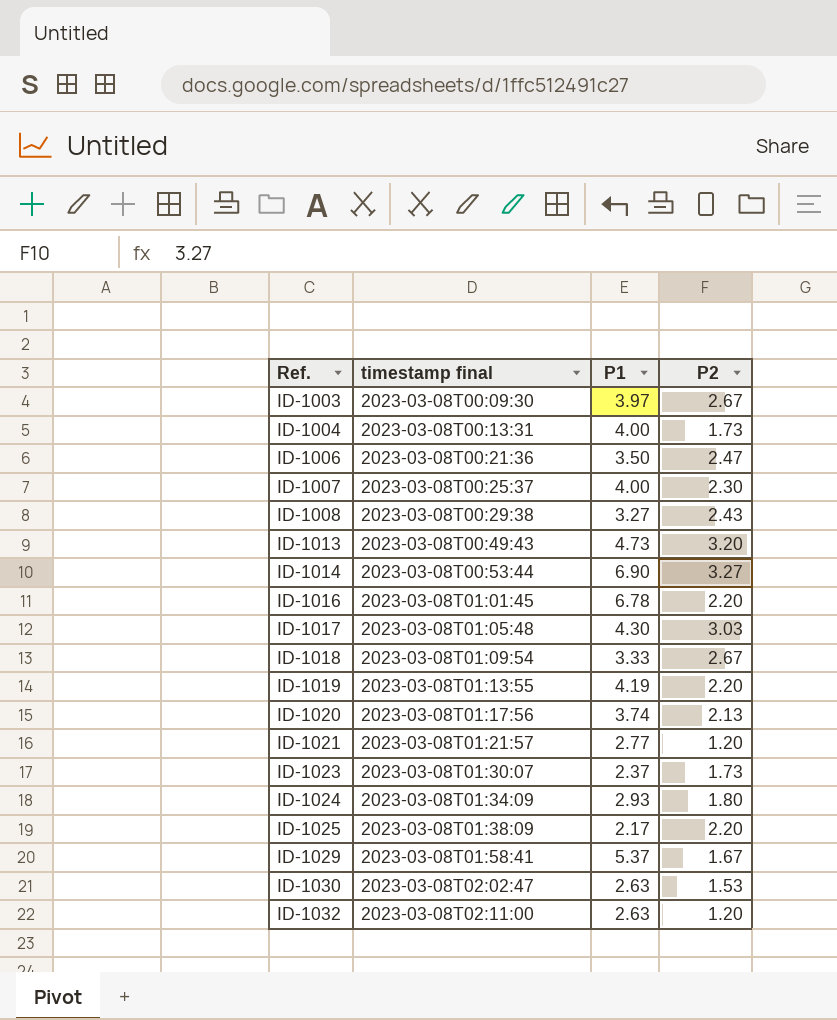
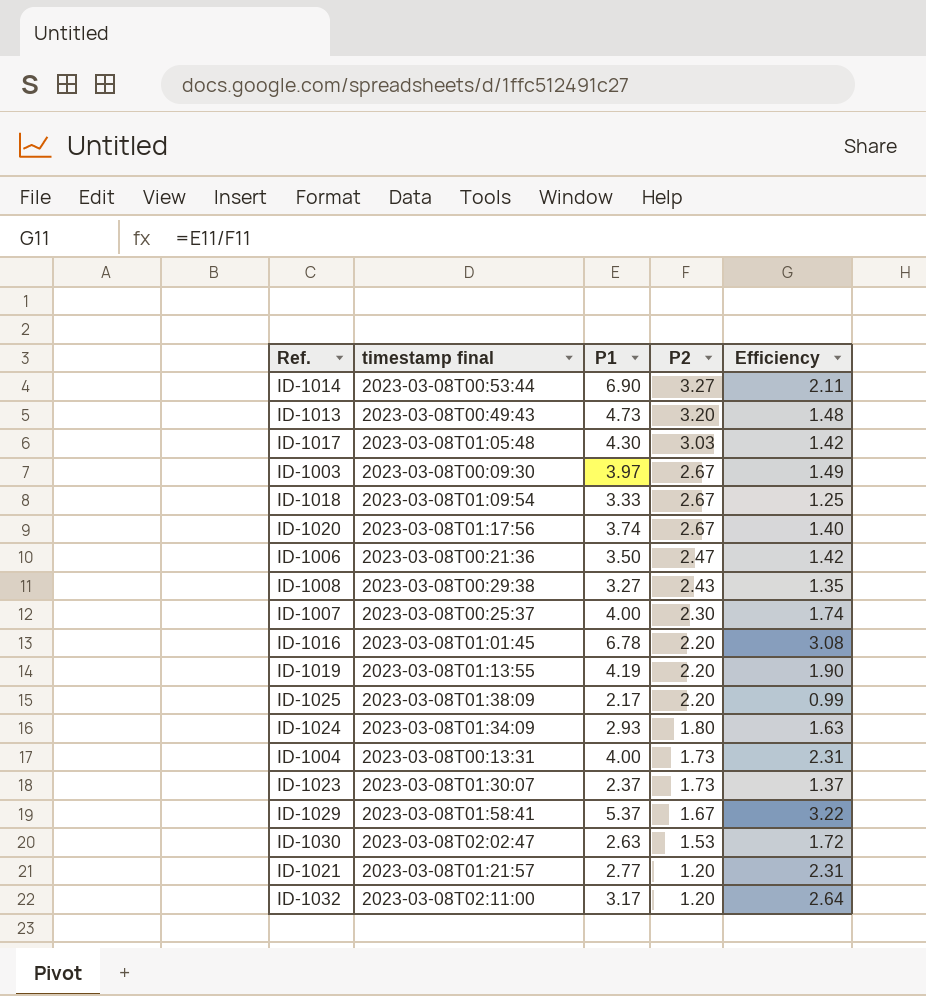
row order: Ref. ascending -> P2 descending
column Efficiency | formula: none -> [P1] / [P2]
ID-1020 | P2: 2.13 -> 2.67
ID-1032 | P1: 2.63 -> 3.17

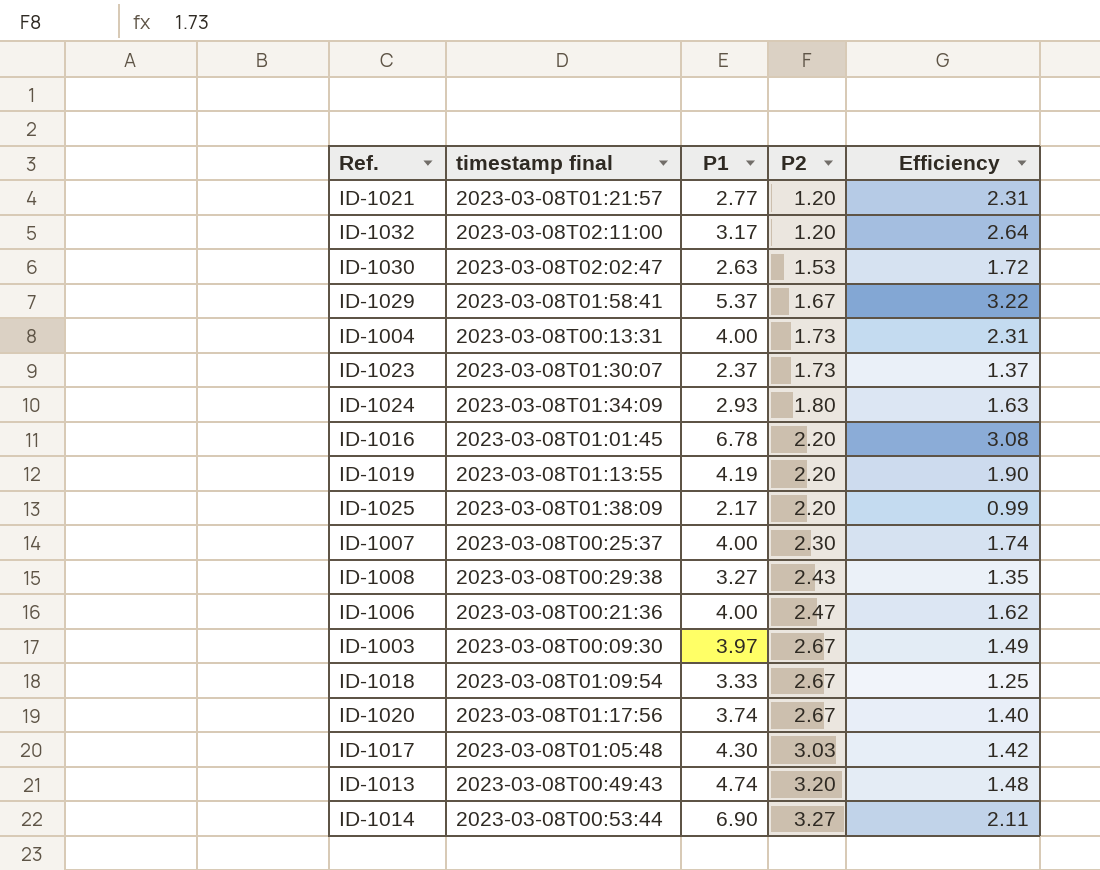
row order: P2 descending -> P2 ascending
ID-1006 | P1: 3.50 -> 4.00
ID-1006 | Efficiency: 1.42 -> 1.62
ID-1013 | P1: 4.73 -> 4.74

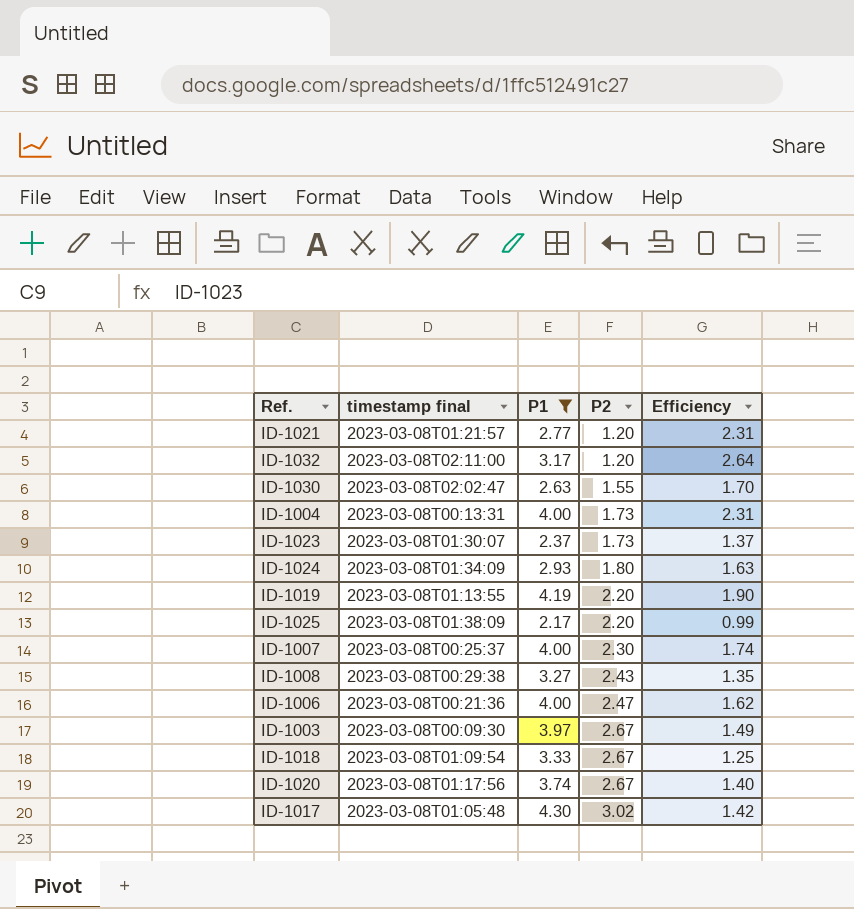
filter: none -> P1 <= 4.30
ID-1030 | P2: 1.53 -> 1.55
ID-1030 | Efficiency: 1.72 -> 1.70
ID-1017 | P2: 3.03 -> 3.02

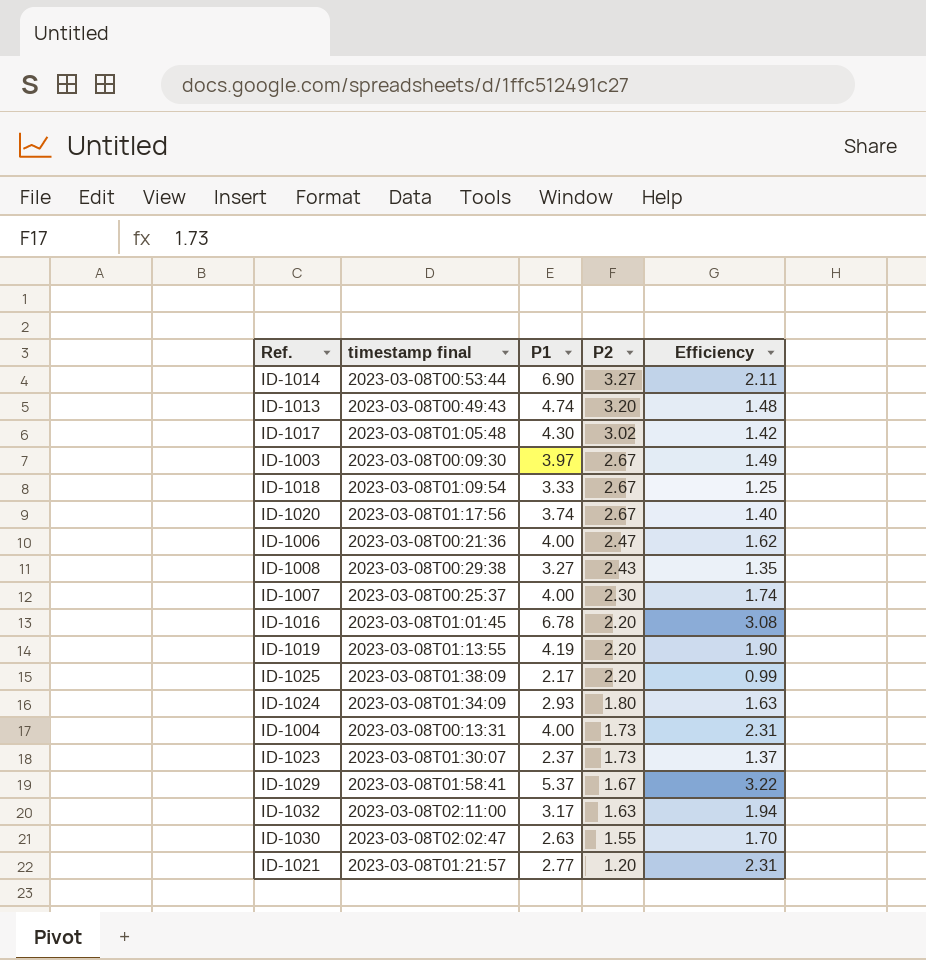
filter: P1 <= 4.30 -> none
row order: P2 ascending -> P2 descending
ID-1032 | P2: 1.20 -> 1.63
ID-1032 | Efficiency: 2.64 -> 1.94

